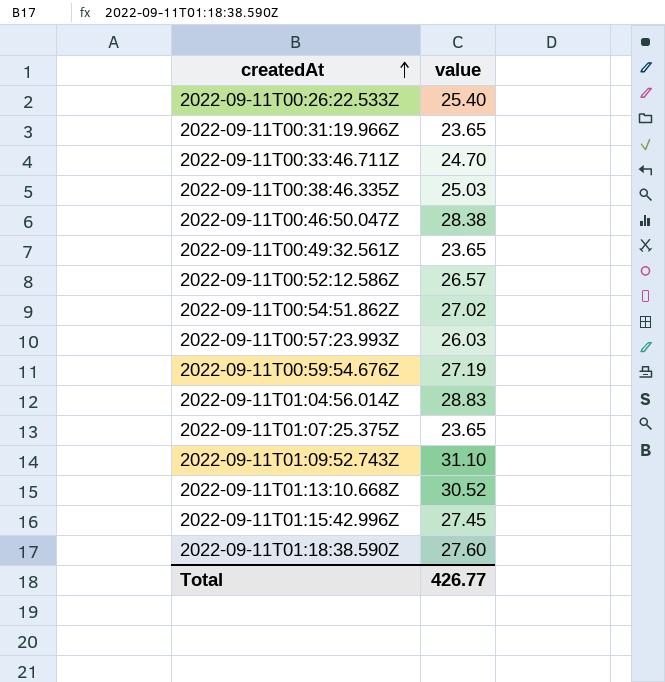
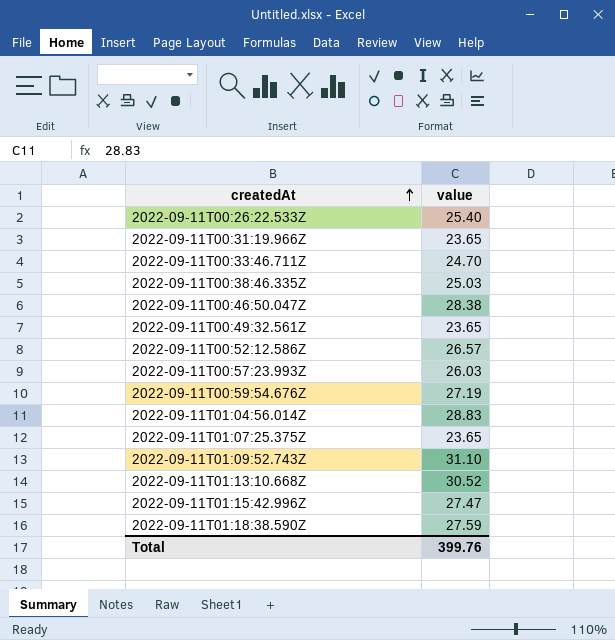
row 2022-09-11T00:54:51.862Z: 27.02 -> none
2022-09-11T01:15:42.996Z | value: 27.45 -> 27.47
2022-09-11T01:18:38.590Z | value: 27.60 -> 27.59
Total | value: 426.77 -> 399.76

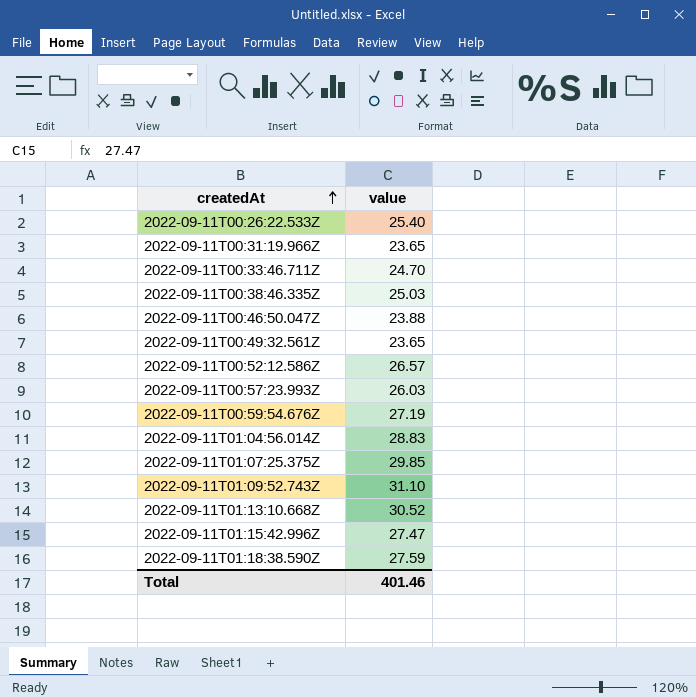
2022-09-11T00:46:50.047Z | value: 28.38 -> 23.88
2022-09-11T01:07:25.375Z | value: 23.65 -> 29.85
Total | value: 399.76 -> 401.46

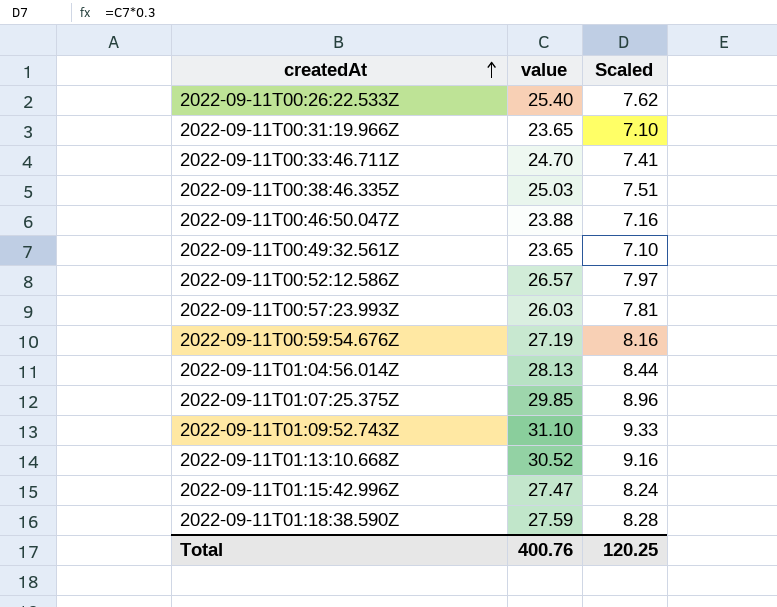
column Scaled | formula: none -> [value] * 0.3
2022-09-11T01:04:56.014Z | value: 28.83 -> 28.13
Total | value: 401.46 -> 400.76

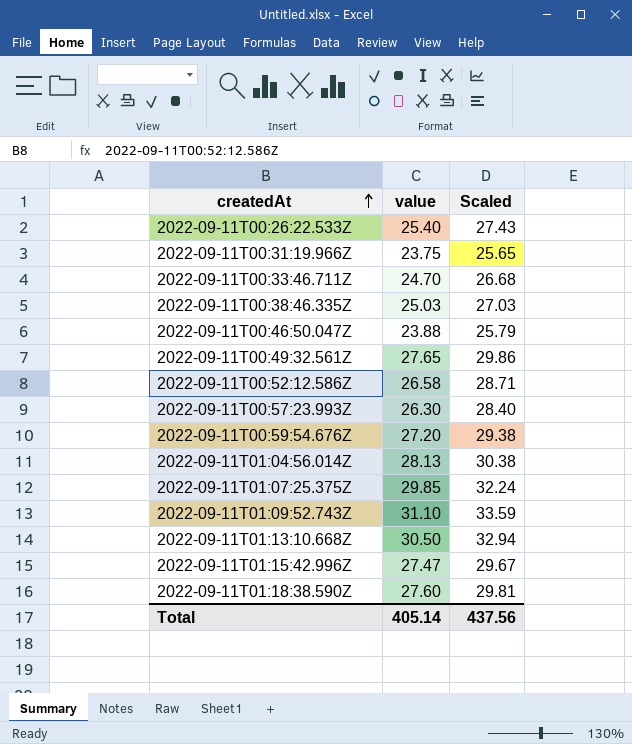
column Scaled | formula: [value] * 0.3 -> [value] * 1.08
2022-09-11T00:31:19.966Z | value: 23.65 -> 23.75
2022-09-11T00:49:32.561Z | value: 23.65 -> 27.65
2022-09-11T00:52:12.586Z | value: 26.57 -> 26.58
2022-09-11T00:57:23.993Z | value: 26.03 -> 26.30
2022-09-11T00:59:54.676Z | value: 27.19 -> 27.20
2022-09-11T01:13:10.668Z | value: 30.52 -> 30.50
2022-09-11T01:18:38.590Z | value: 27.59 -> 27.60
Total | value: 400.76 -> 405.14
Total | Scaled: 120.25 -> 437.56

